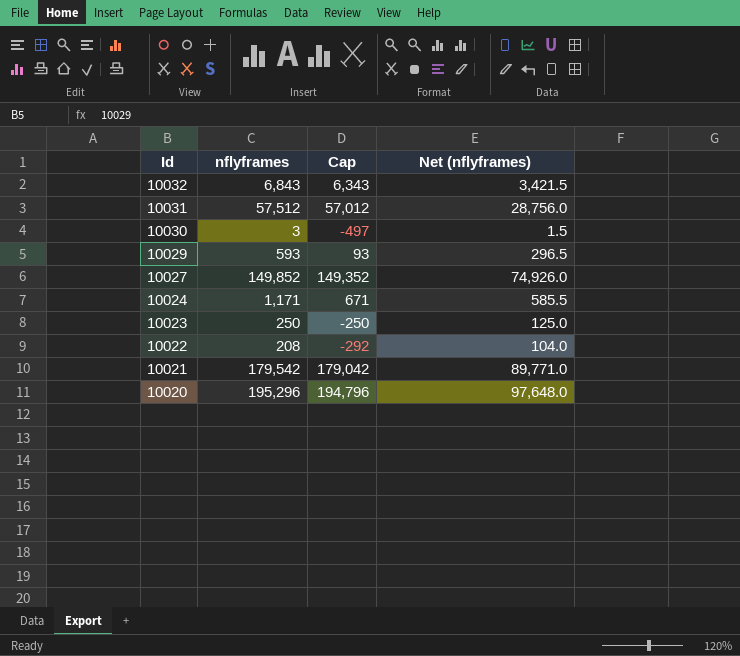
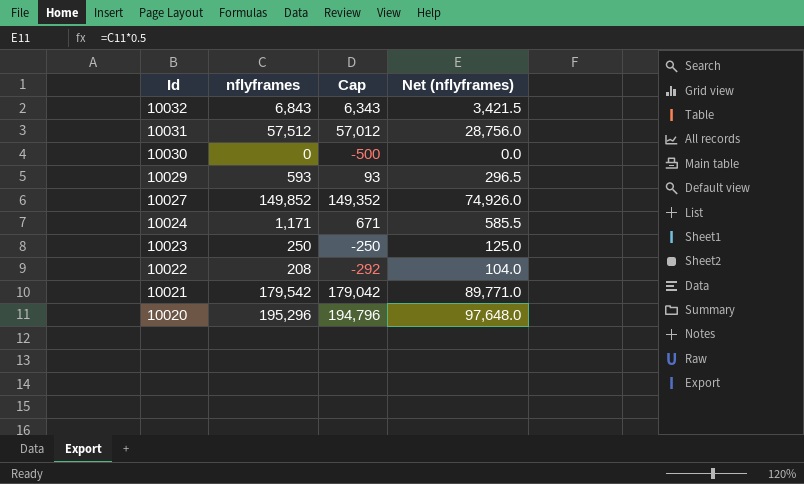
10030 | nflyframes: 3 -> 0
10030 | Cap: -497 -> -500
10030 | Net (nflyframes): 1.5 -> 0.0

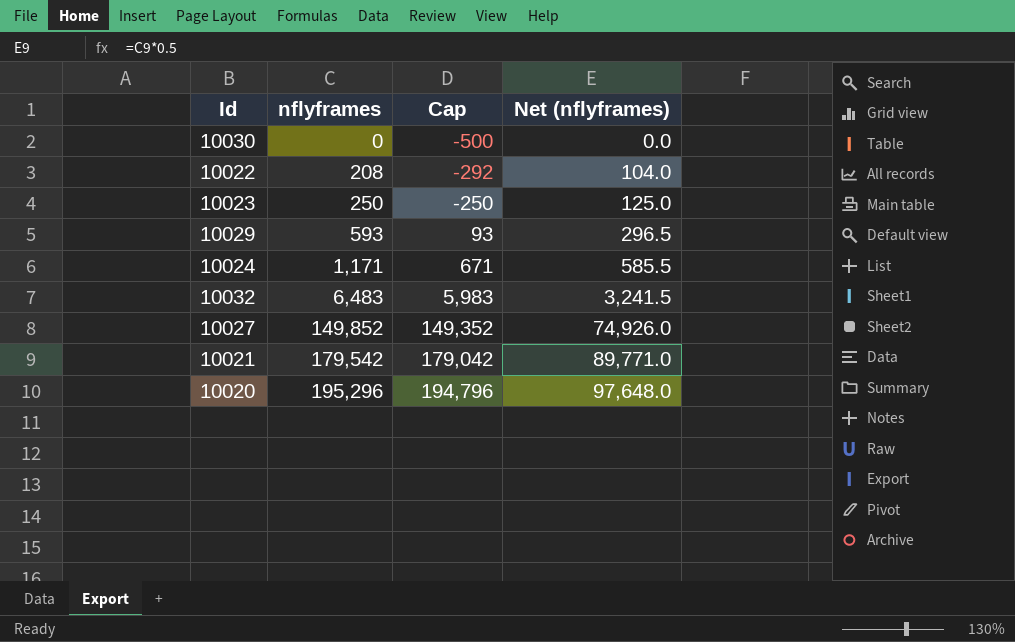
row order: Id descending -> nflyframes ascending
row 10031: 57,512 | 57,012 | 28,756.0 -> none
10032 | nflyframes: 6,843 -> 6,483
10032 | Cap: 6,343 -> 5,983
10032 | Net (nflyframes): 3,421.5 -> 3,241.5

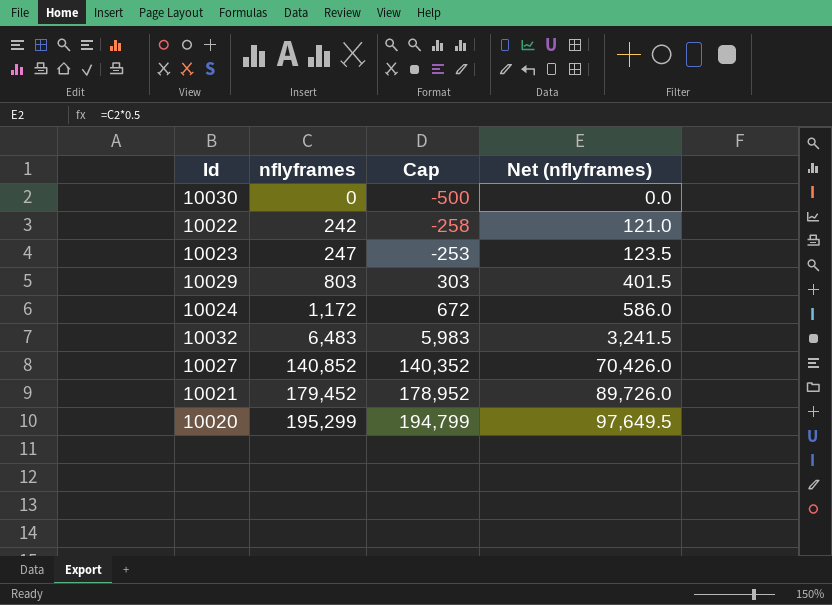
10022 | nflyframes: 208 -> 242
10022 | Cap: -292 -> -258
10022 | Net (nflyframes): 104.0 -> 121.0
10023 | nflyframes: 250 -> 247
10023 | Cap: -250 -> -253
10023 | Net (nflyframes): 125.0 -> 123.5
10029 | nflyframes: 593 -> 803
10029 | Cap: 93 -> 303
10029 | Net (nflyframes): 296.5 -> 401.5
10024 | nflyframes: 1,171 -> 1,172
10024 | Cap: 671 -> 672
10024 | Net (nflyframes): 585.5 -> 586.0
10027 | nflyframes: 149,852 -> 140,852
10027 | Cap: 149,352 -> 140,352
10027 | Net (nflyframes): 74,926.0 -> 70,426.0
10021 | nflyframes: 179,542 -> 179,452
10021 | Cap: 179,042 -> 178,952
10021 | Net (nflyframes): 89,771.0 -> 89,726.0
10020 | nflyframes: 195,296 -> 195,299
10020 | Cap: 194,796 -> 194,799
10020 | Net (nflyframes): 97,648.0 -> 97,649.5

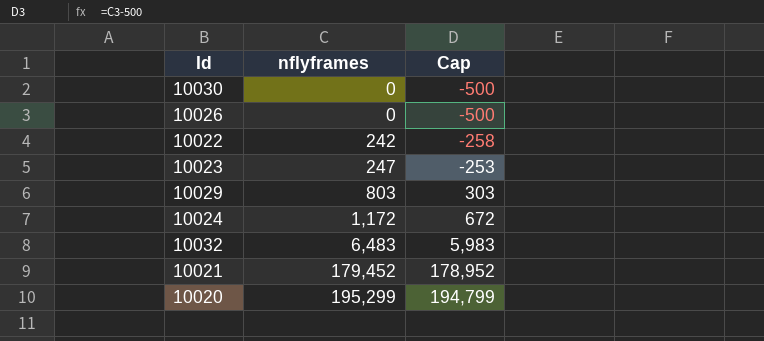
column Net (nflyframes) | formula: [nflyframes] * 0.5 -> none
row 10027: 140,852 | 140,352 | 70,426.0 -> none
row 10026: none -> 0 | -500

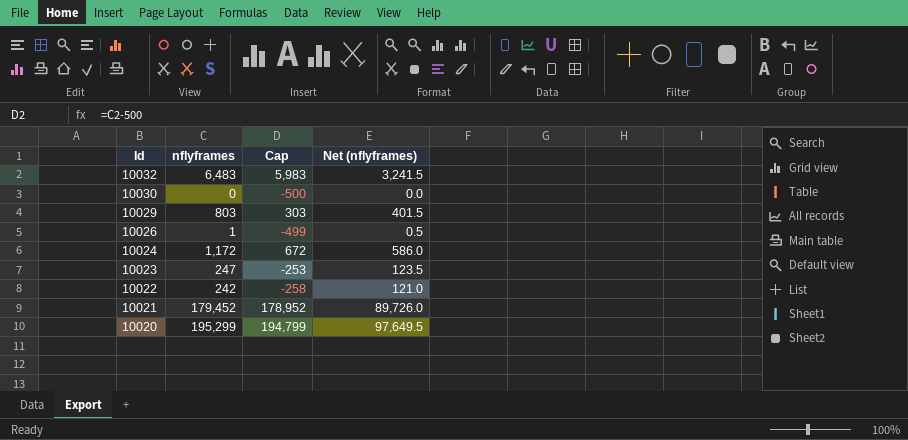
row order: nflyframes ascending -> Id descending
column Net (nflyframes) | formula: none -> [nflyframes] * 0.5
10026 | nflyframes: 0 -> 1
10026 | Cap: -500 -> -499

